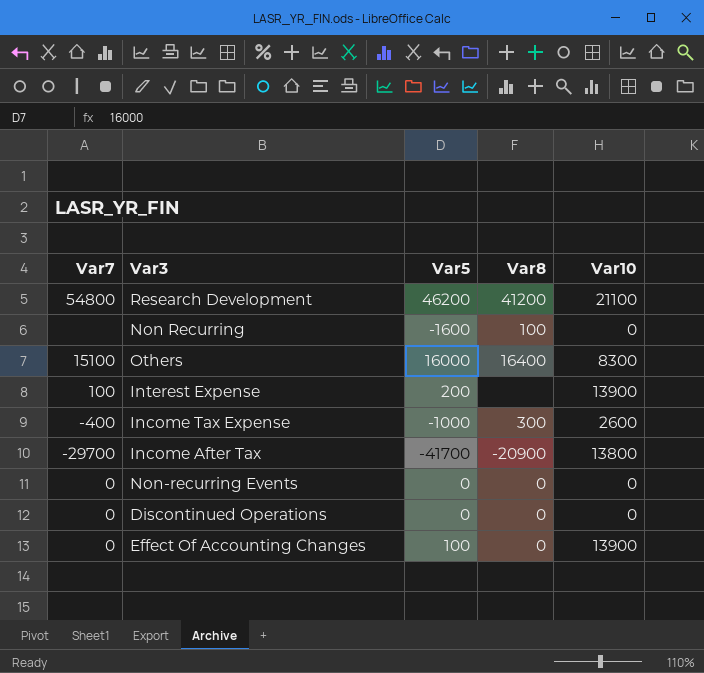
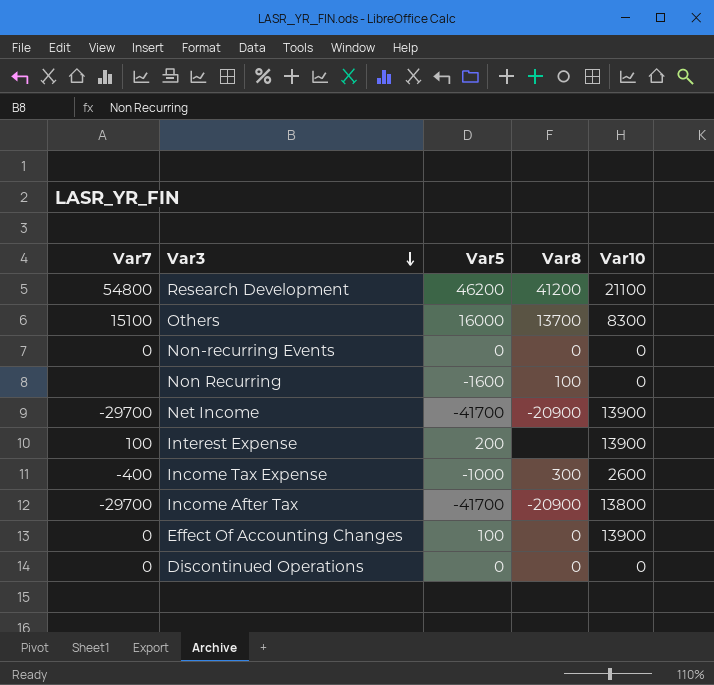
row order: none -> Var3 descending
Others | Var8: 16400 -> 13700
row Net Income: none -> -29700 | -41700 | -20900 | 13900

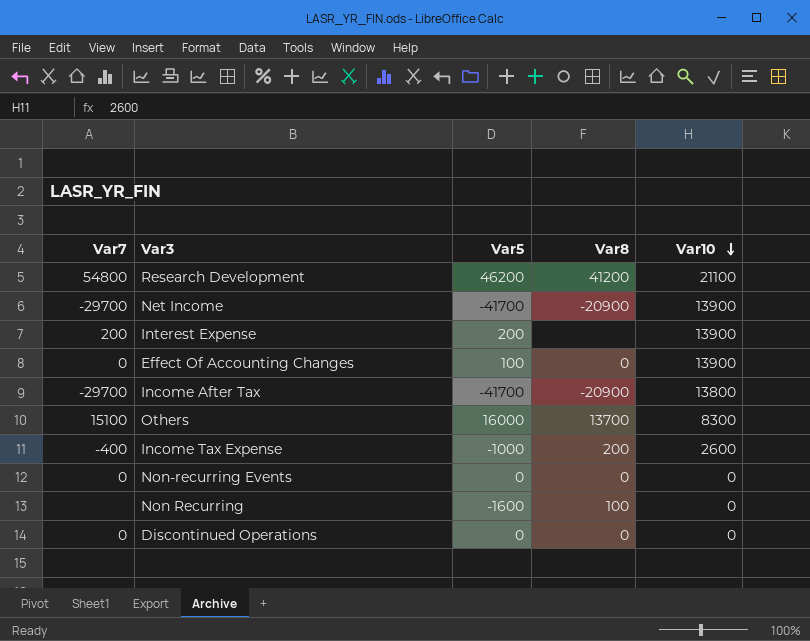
row order: Var3 descending -> Var10 descending
Interest Expense | Var7: 100 -> 200
Income Tax Expense | Var8: 300 -> 200

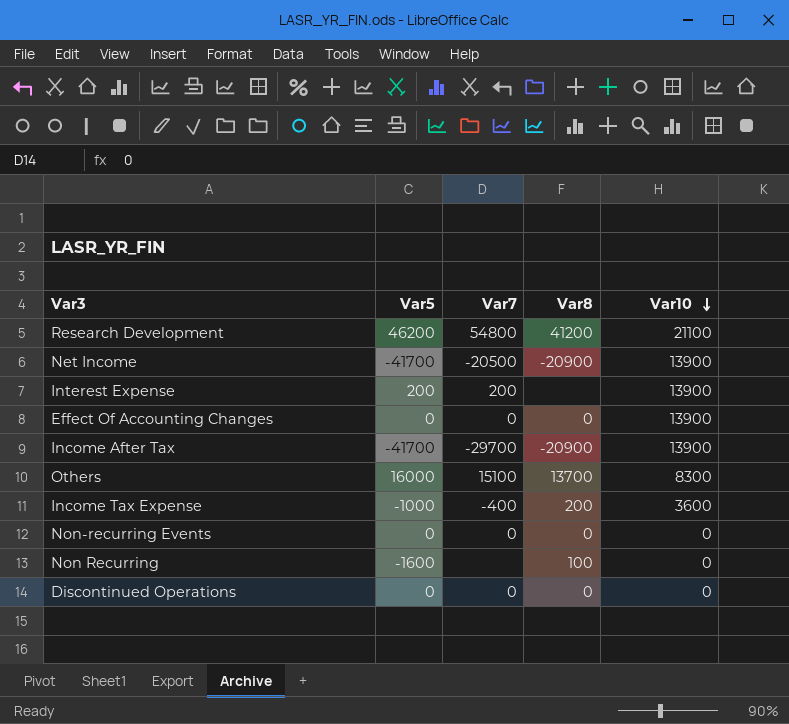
column Var7 | position: 1 -> 3
Net Income | Var7: -29700 -> -20500
Effect Of Accounting Changes | Var5: 100 -> 0
Income After Tax | Var10: 13800 -> 13900
Income Tax Expense | Var10: 2600 -> 3600

